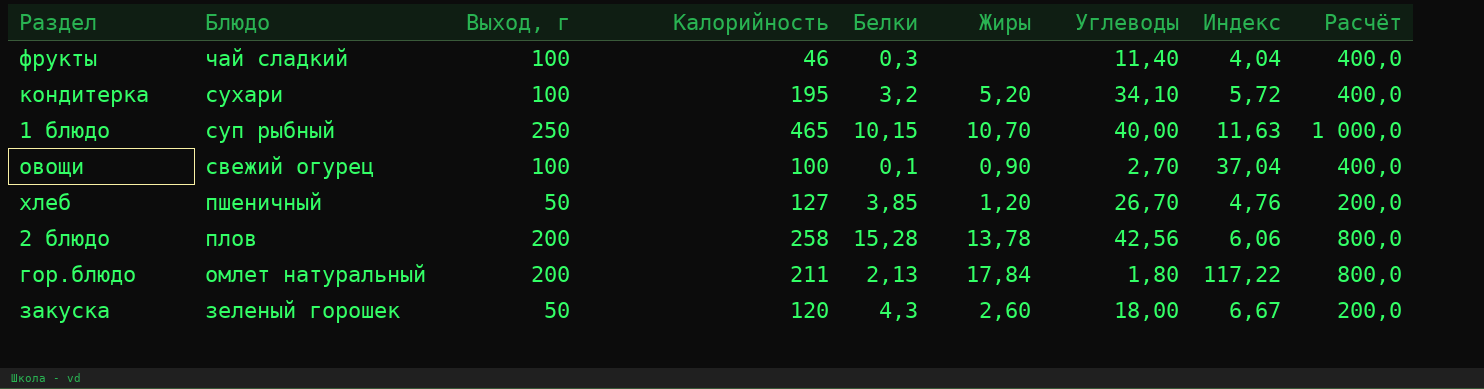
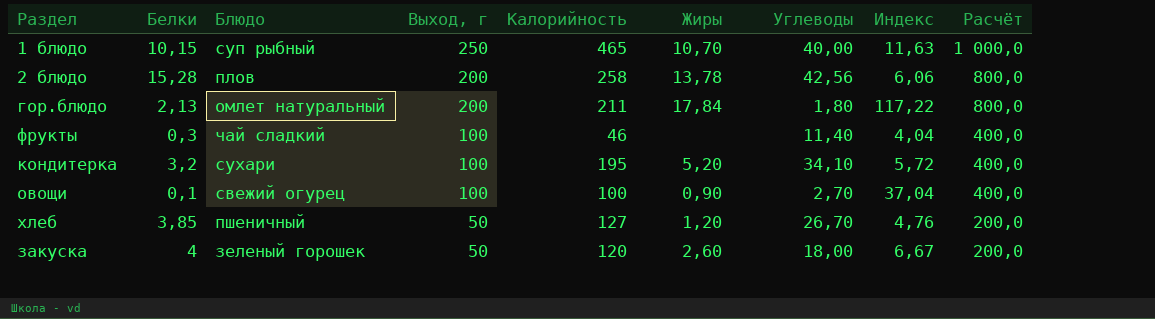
row order: Блюдо descending -> Выход, г descending
column Белки | position: 5 -> 2
закуска | Белки: 4,3 -> 4

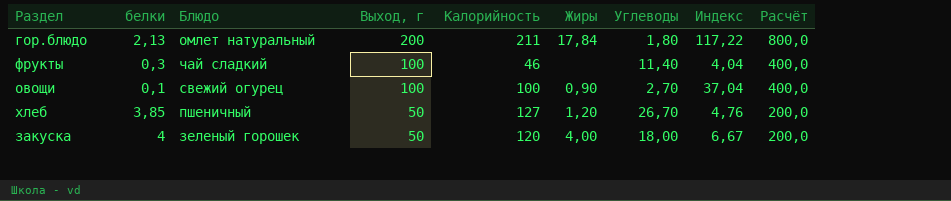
column name: Белки -> белки
row 1 блюдо: 10,15 | суп рыбный | 250 | 465 | 10,70 | 40,00 | 11,63 | 1 000,0 -> none
row 2 блюдо: 15,28 | плов | 200 | 258 | 13,78 | 42,56 | 6,06 | 800,0 -> none
row кондитерка: 3,2 | сухари | 100 | 195 | 5,20 | 34,10 | 5,72 | 400,0 -> none
закуска | Жиры: 2,60 -> 4,00

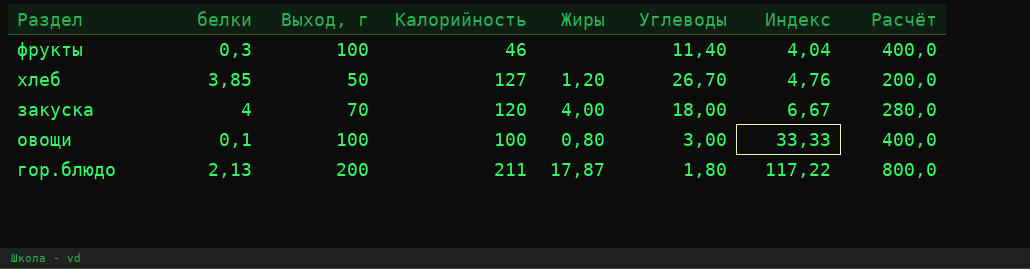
row order: Выход, г descending -> Индекс ascending
column Блюдо | position: 3 -> none
закуска | Выход, г: 50 -> 70
закуска | Расчёт: 200,0 -> 280,0
овощи | Жиры: 0,90 -> 0,80
овощи | Углеводы: 2,70 -> 3,00
овощи | Индекс: 37,04 -> 33,33
гор.блюдо | Жиры: 17,84 -> 17,87

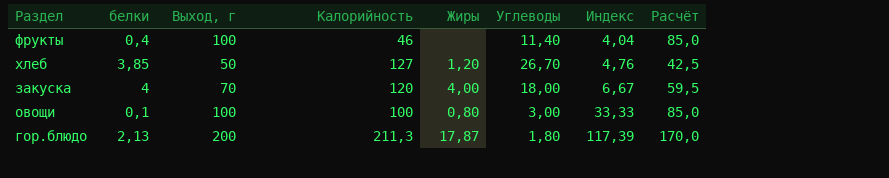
column Расчёт | formula: [Выход, г] * 4 -> [Выход, г] * 0,85
фрукты | белки: 0,3 -> 0,4
гор.блюдо | Калорийность: 211 -> 211,3
гор.блюдо | Индекс: 117,22 -> 117,39

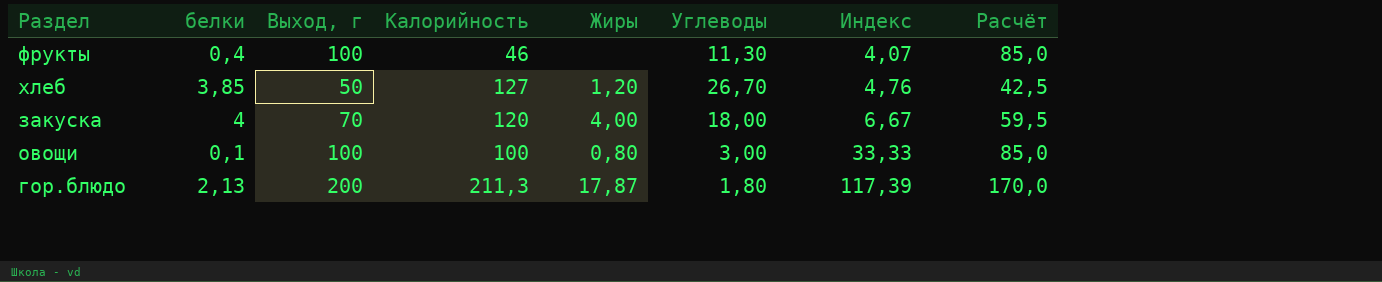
фрукты | Углеводы: 11,40 -> 11,30
фрукты | Индекс: 4,04 -> 4,07

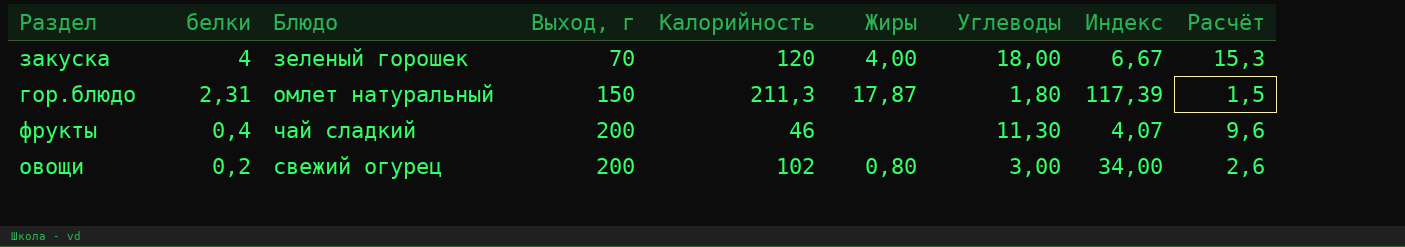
row order: Индекс ascending -> белки descending
column Блюдо | position: none -> 3
column Расчёт | formula: [Выход, г] * 0,85 -> [Углеводы] * 0,85
row хлеб: 3,85 | 50 | 127 | 1,20 | 26,70 | 4,76 | 42,5 -> none
гор.блюдо | белки: 2,13 -> 2,31
гор.блюдо | Выход, г: 200 -> 150
фрукты | Выход, г: 100 -> 200
овощи | белки: 0,1 -> 0,2
овощи | Выход, г: 100 -> 200
овощи | Калорийность: 100 -> 102
овощи | Индекс: 33,33 -> 34,00

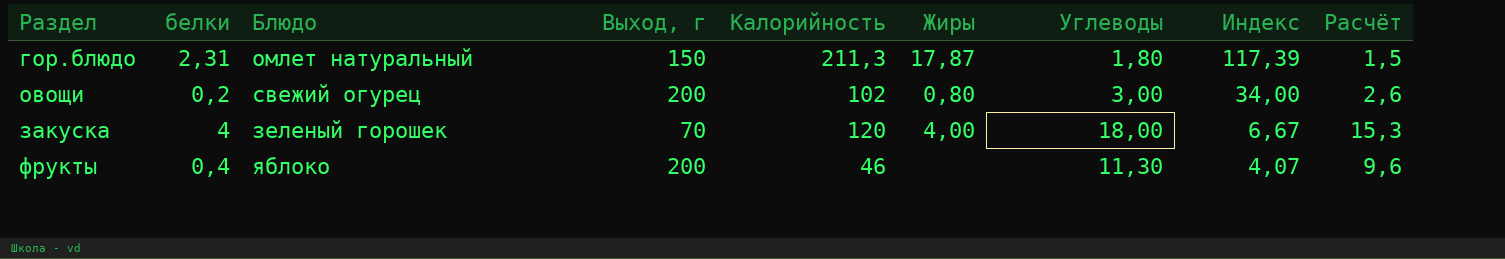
row order: белки descending -> Индекс descending
фрукты | Блюдо: чай сладкий -> яблоко

